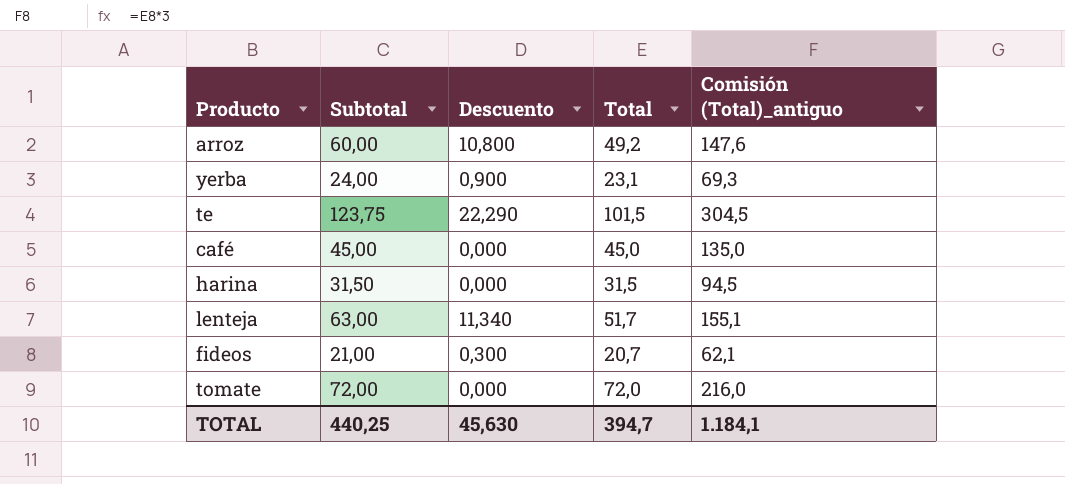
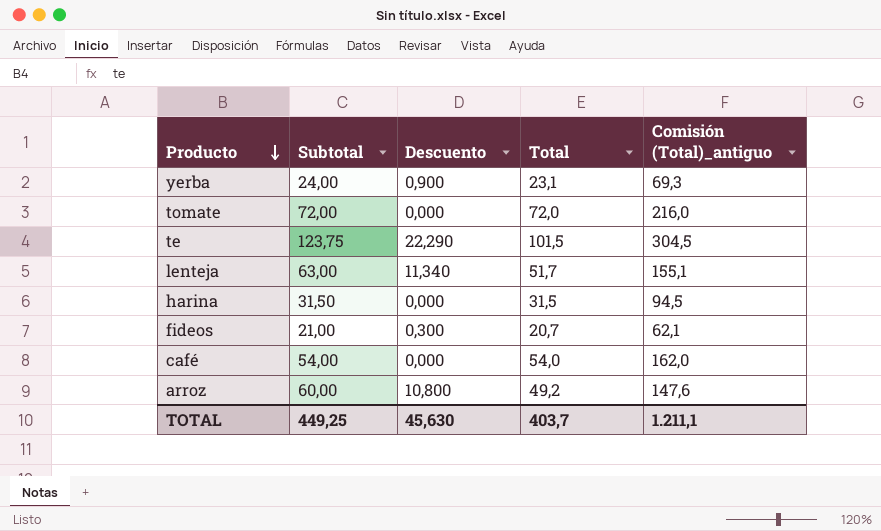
row order: none -> Producto descending
café | Subtotal: 45,00 -> 54,00
café | Total: 45,0 -> 54,0
café | Comisión (Total)_antiguo: 135,0 -> 162,0
TOTAL | Subtotal: 440,25 -> 449,25
TOTAL | Total: 394,7 -> 403,7
TOTAL | Comisión (Total)_antiguo: 1.184,1 -> 1.211,1

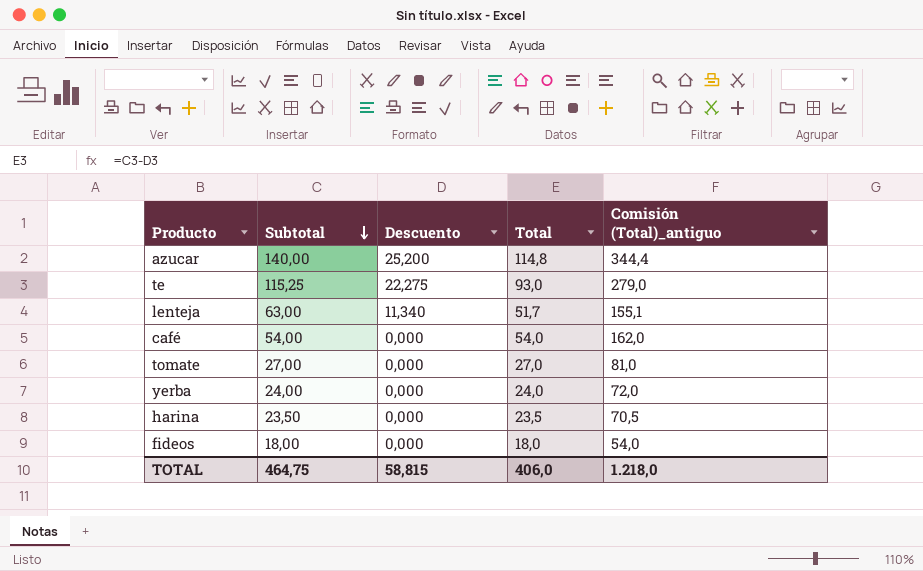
row order: Producto descending -> Subtotal descending
row arroz: 60,00 | 10,800 | 49,2 | 147,6 -> none
row azucar: none -> 140,00 | 25,200 | 114,8 | 344,4
te | Subtotal: 123,75 -> 115,25
te | Descuento: 22,290 -> 22,275
te | Total: 101,5 -> 93,0
te | Comisión (Total)_antiguo: 304,5 -> 279,0
tomate | Subtotal: 72,00 -> 27,00
tomate | Total: 72,0 -> 27,0
tomate | Comisión (Total)_antiguo: 216,0 -> 81,0
yerba | Descuento: 0,900 -> 0,000
yerba | Total: 23,1 -> 24,0
yerba | Comisión (Total)_antiguo: 69,3 -> 72,0
harina | Subtotal: 31,50 -> 23,50
harina | Total: 31,5 -> 23,5
harina | Comisión (Total)_antiguo: 94,5 -> 70,5
fideos | Subtotal: 21,00 -> 18,00
fideos | Descuento: 0,300 -> 0,000
fideos | Total: 20,7 -> 18,0
fideos | Comisión (Total)_antiguo: 62,1 -> 54,0
TOTAL | Subtotal: 449,25 -> 464,75
TOTAL | Descuento: 45,630 -> 58,815
TOTAL | Total: 403,7 -> 406,0
TOTAL | Comisión (Total)_antiguo: 1.211,1 -> 1.218,0

